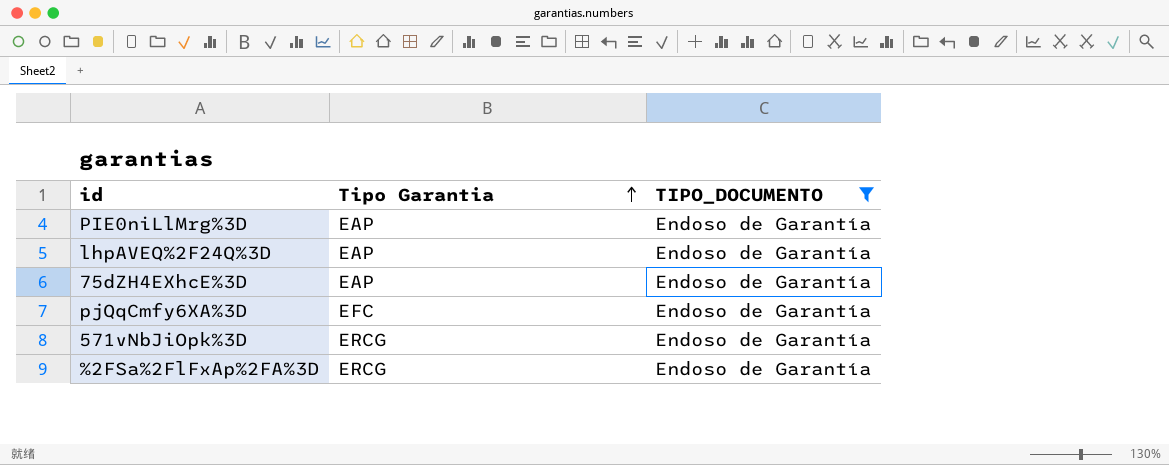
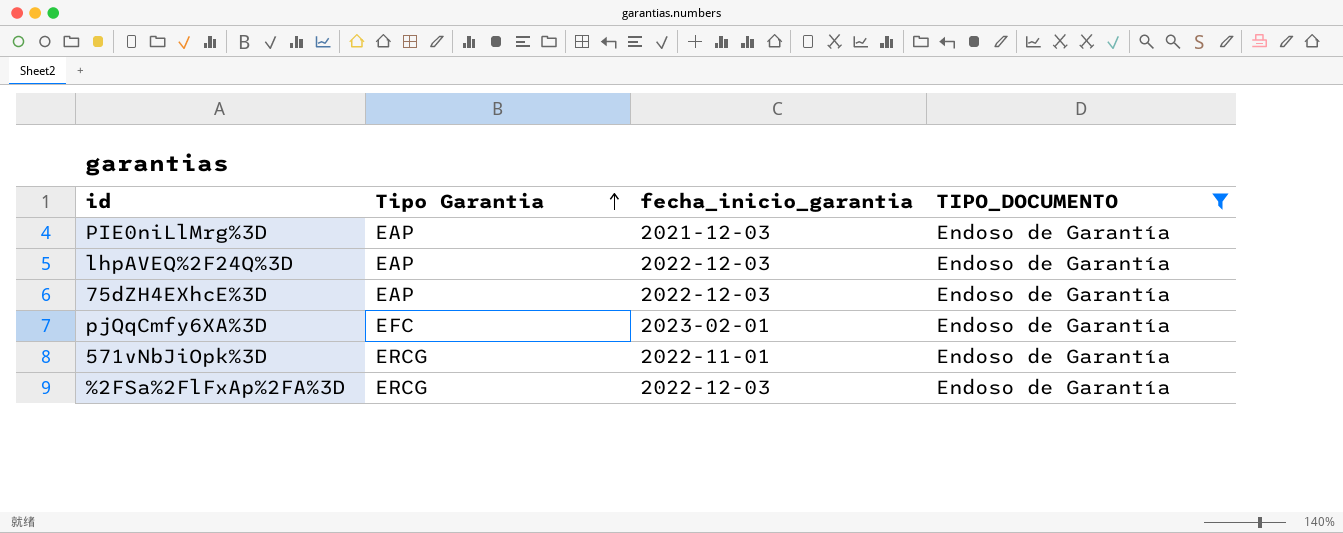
column fecha_inicio_garantia | position: none -> 3

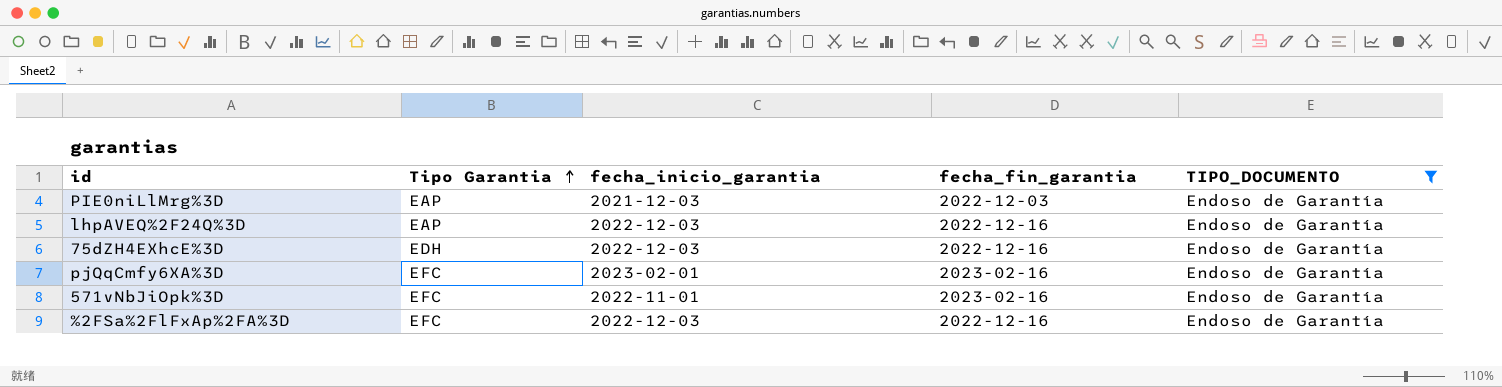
column fecha_fin_garantia | position: none -> 4
75dZH4EXhcE%3D | Tipo Garantia: EAP -> EDH
571vNbJiOpk%3D | Tipo Garantia: ERCG -> EFC
%2FSa%2FlFxAp%2FA%3D | Tipo Garantia: ERCG -> EFC

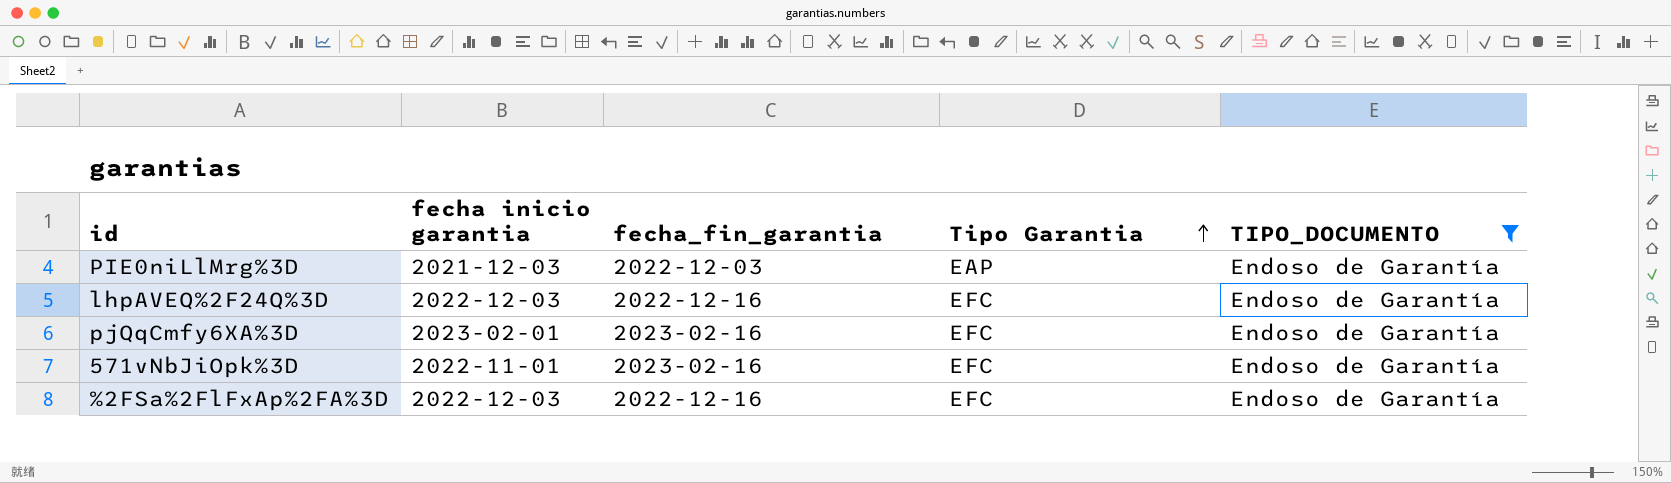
column name: fecha_inicio_garantia -> fecha inicio garantia
column Tipo Garantia | position: 2 -> 4
row 75dZH4EXhcE%3D: EDH | 2022-12-03 | 2022-12-16 | Endoso de Garantía -> none
lhpAVEQ%2F24Q%3D | Tipo Garantia: EAP -> EFC

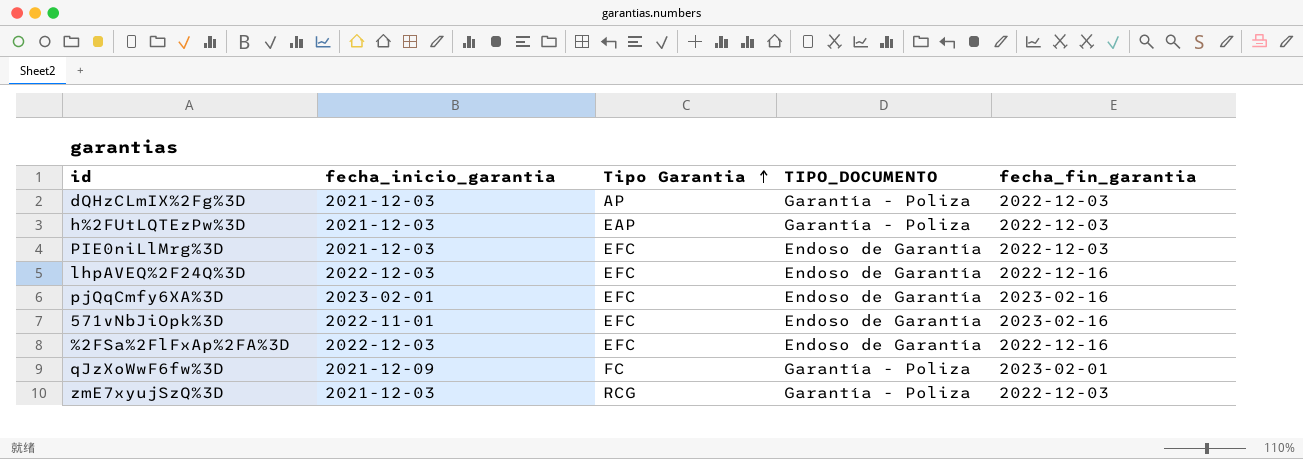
filter: TIPO_DOCUMENTO = Endoso de Garantía -> none
column name: fecha inicio garantia -> fecha_inicio_garantia
column fecha_fin_garantia | position: 3 -> 5
PIE0niLlMrg%3D | Tipo Garantia: EAP -> EFC

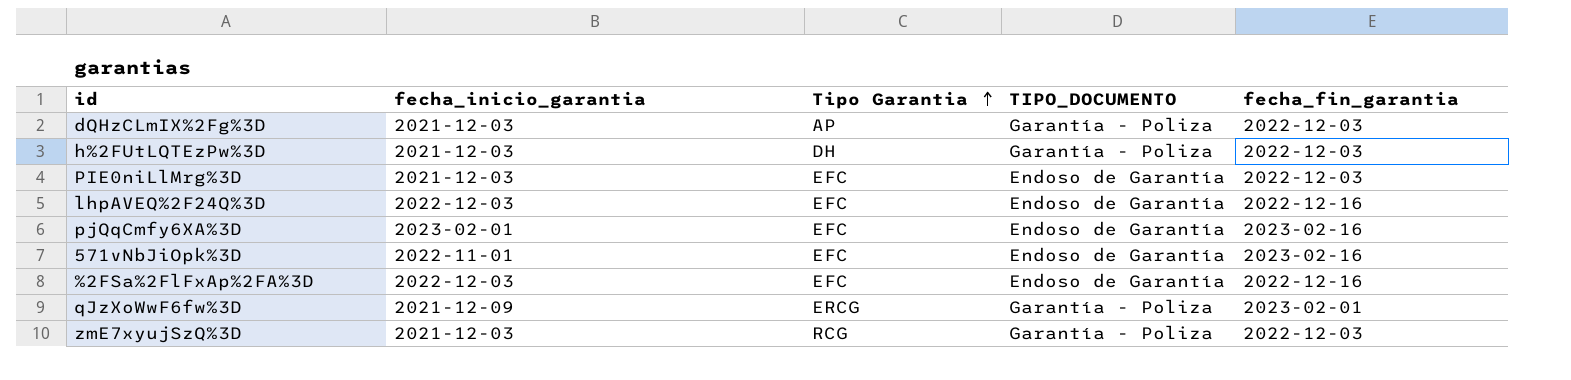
h%2FUtLQTEzPw%3D | Tipo Garantia: EAP -> DH
qJzXoWwF6fw%3D | Tipo Garantia: FC -> ERCG

